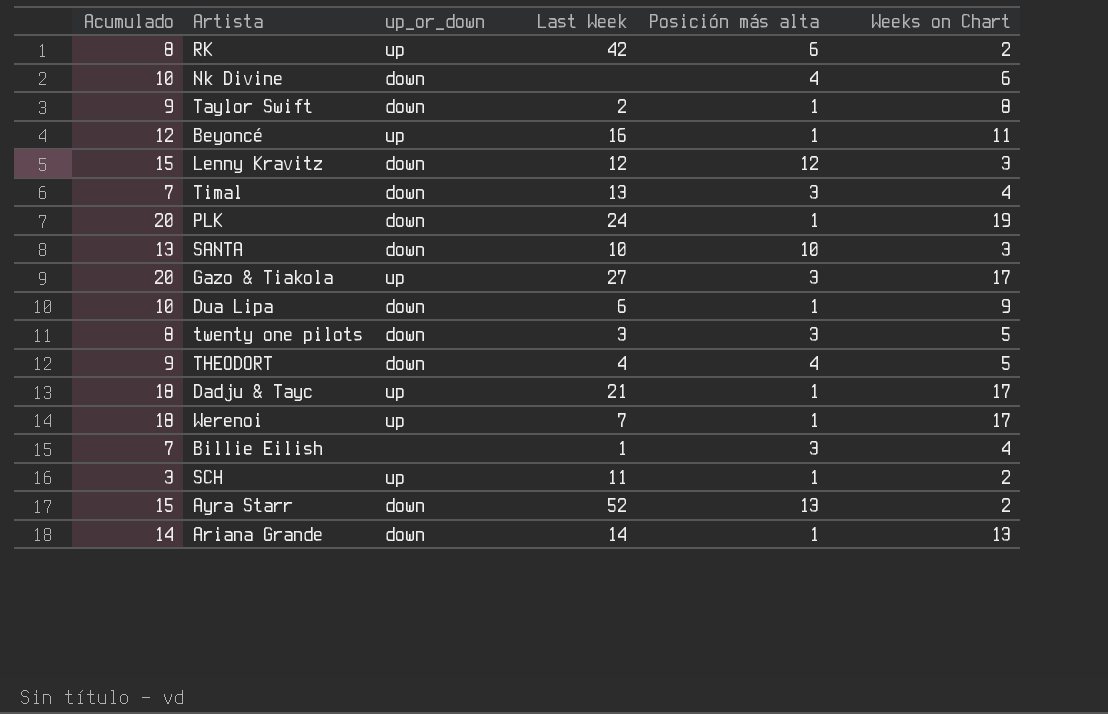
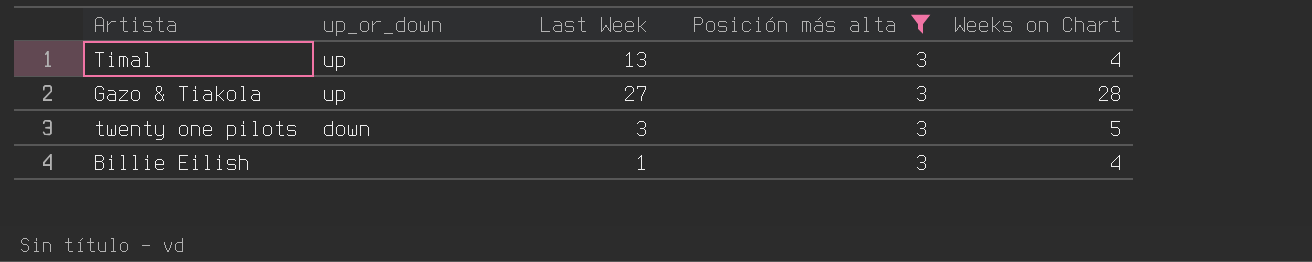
filter: none -> Posición más alta = 3
column Acumulado | formula: [Posición más alta] + [Weeks on Chart] -> none
Timal | up_or_down: down -> up
Gazo & Tiakola | Weeks on Chart: 17 -> 28

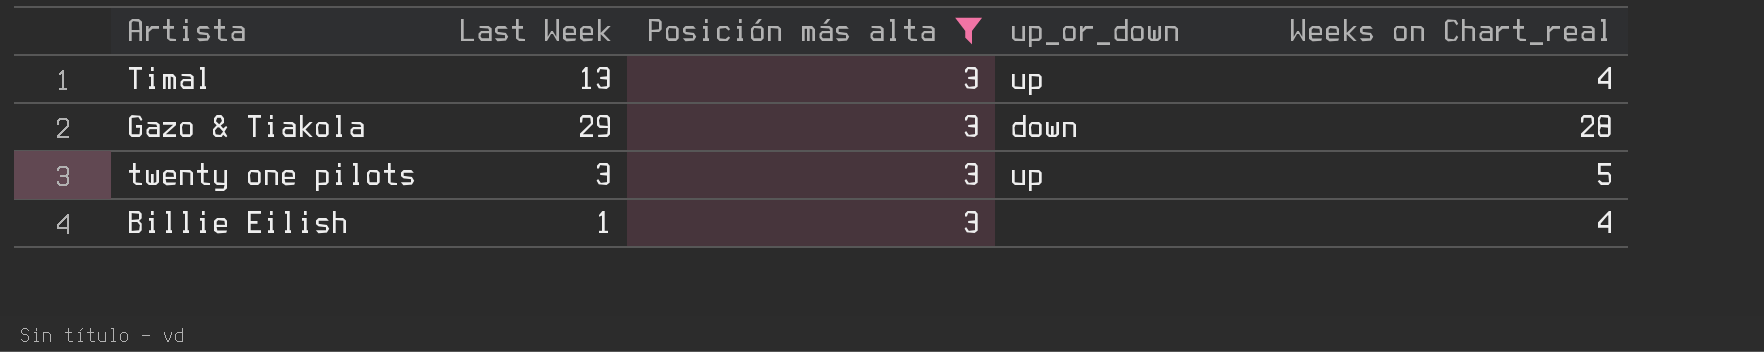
column up_or_down | position: 2 -> 4
column name: Weeks on Chart -> Weeks on Chart_real
Gazo & Tiakola | Last Week: 27 -> 29
Gazo & Tiakola | up_or_down: up -> down
twenty one pilots | up_or_down: down -> up

